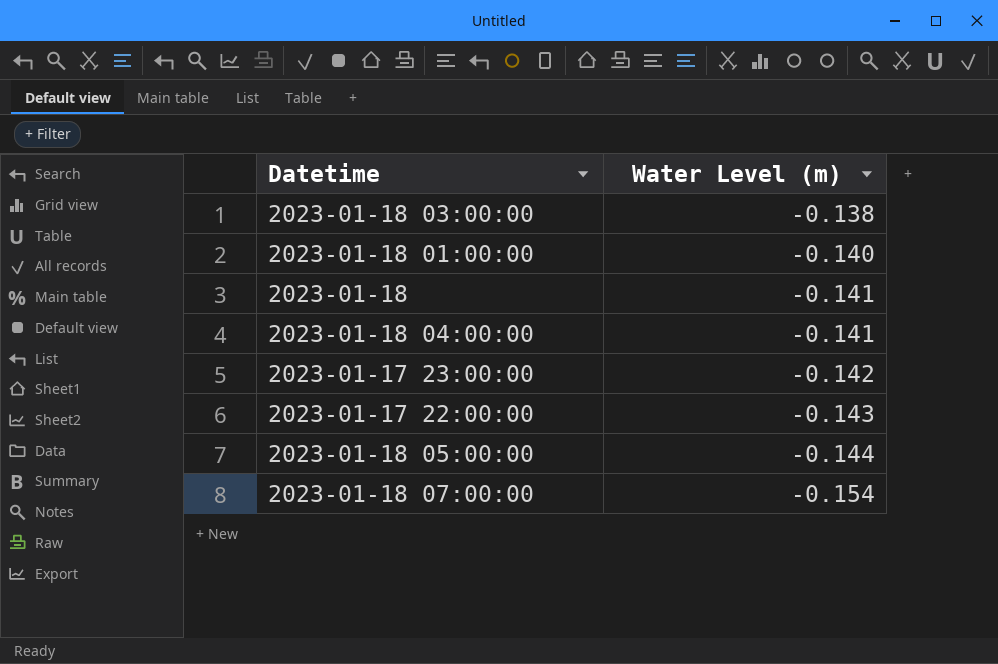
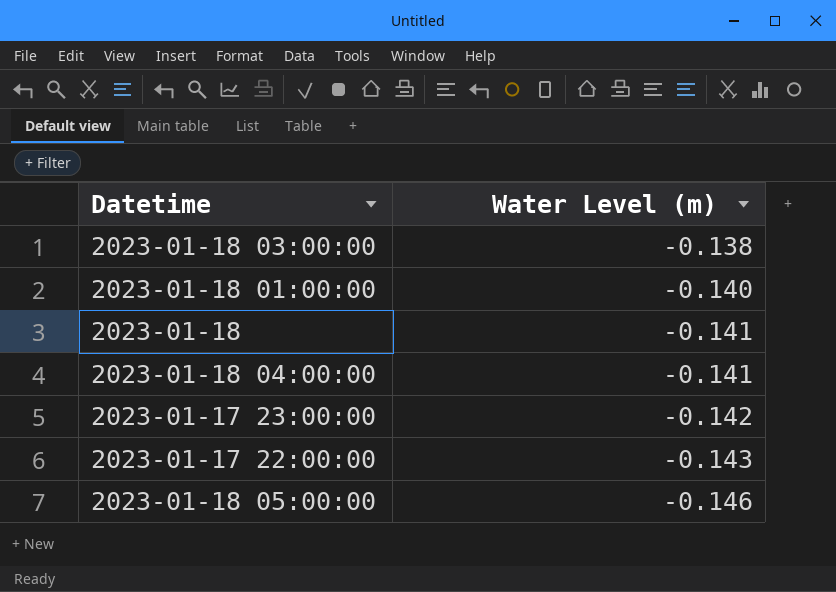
row 2023-01-18 07:00:00: -0.154 -> none
2023-01-18 05:00:00 | Water Level (m): -0.144 -> -0.146

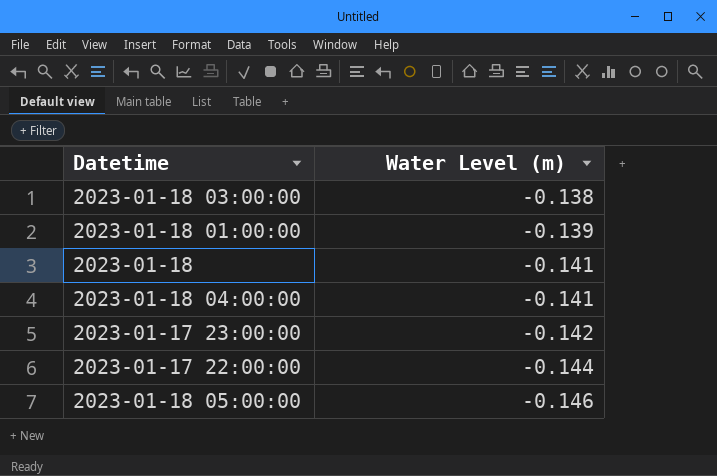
2023-01-18 01:00:00 | Water Level (m): -0.140 -> -0.139
2023-01-17 22:00:00 | Water Level (m): -0.143 -> -0.144

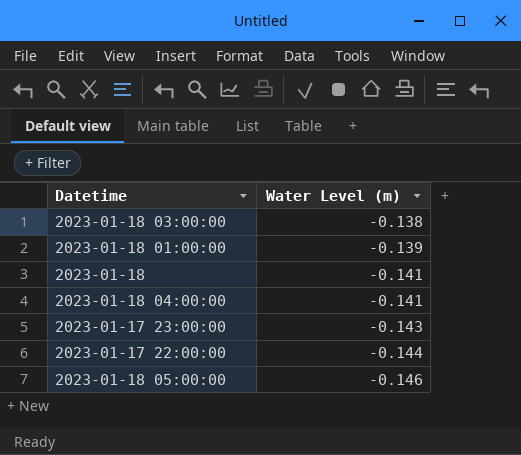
2023-01-17 23:00:00 | Water Level (m): -0.142 -> -0.143

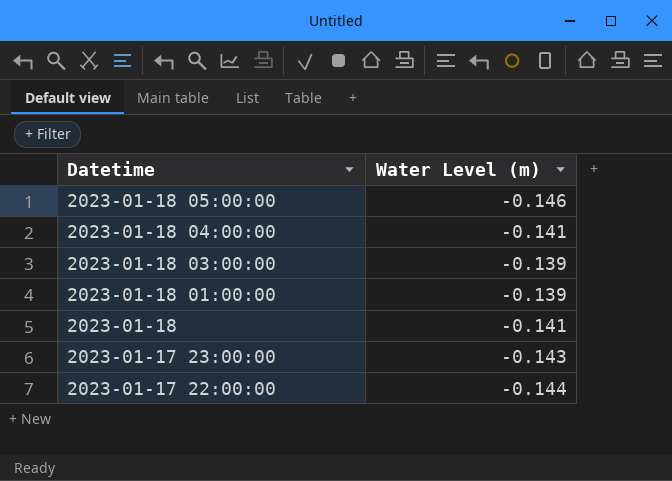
row order: Water Level (m) descending -> Datetime descending
2023-01-18 03:00:00 | Water Level (m): -0.138 -> -0.139

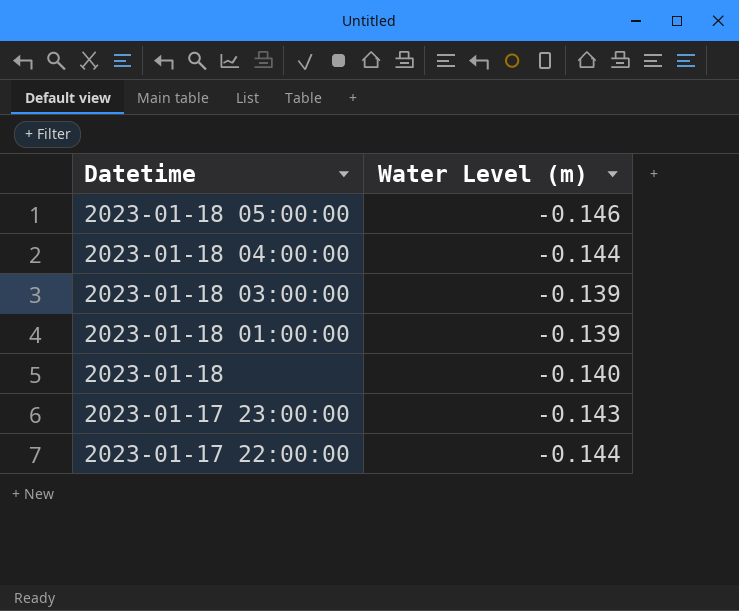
2023-01-18 04:00:00 | Water Level (m): -0.141 -> -0.144
2023-01-18 | Water Level (m): -0.141 -> -0.140

